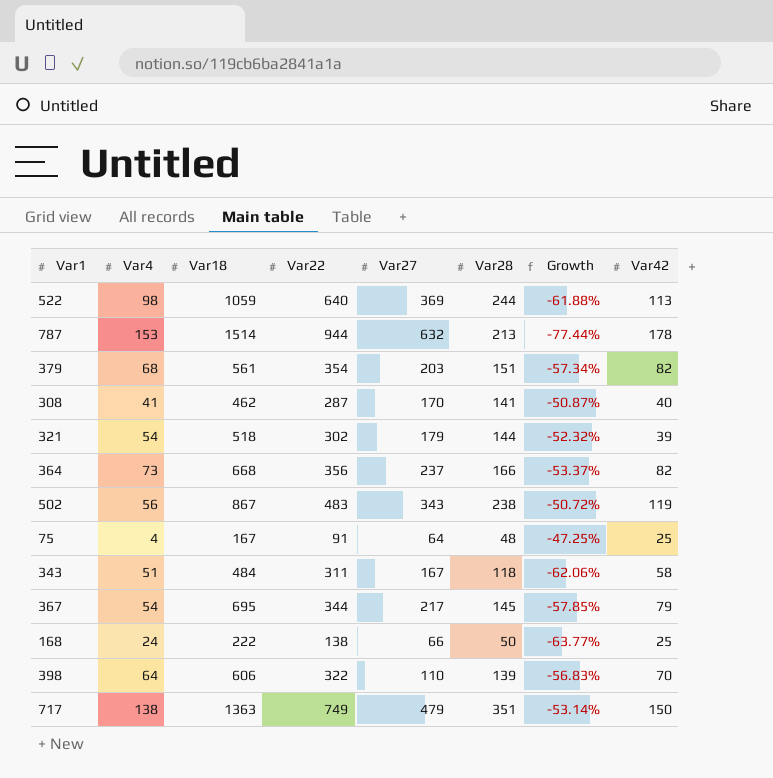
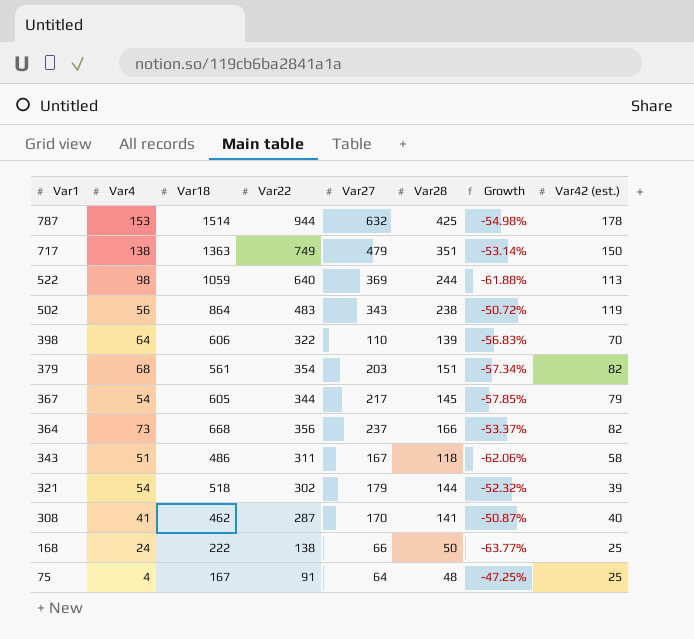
row order: none -> Var1 descending
column name: Var42 -> Var42 (est.)
787 | Var28: 213 -> 425
787 | Growth: -77.44% -> -54.98%
502 | Var18: 867 -> 864
367 | Var18: 695 -> 605
343 | Var18: 484 -> 486

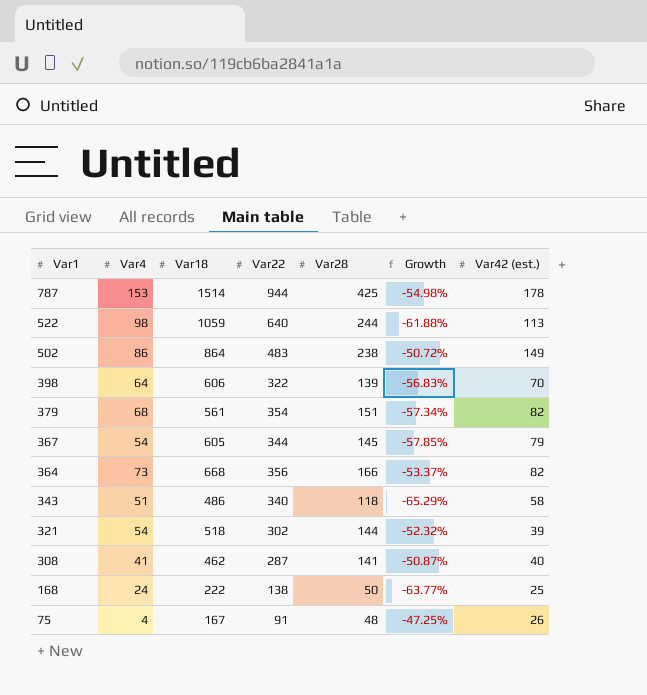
column Var27 | position: 5 -> none
row 717: 138 | 1363 | 749 | 479 | 351 | -53.14% | 150 -> none
502 | Var4: 56 -> 86
502 | Var42 (est.): 119 -> 149
343 | Var22: 311 -> 340
343 | Growth: -62.06% -> -65.29%
75 | Var42 (est.): 25 -> 26

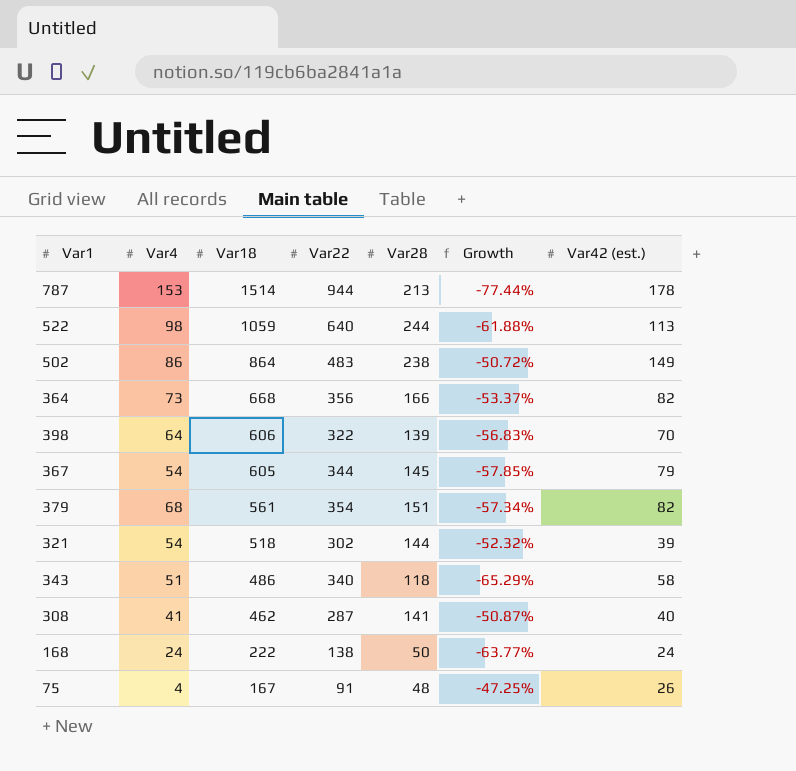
row order: Var1 descending -> Var18 descending
787 | Var28: 425 -> 213
787 | Growth: -54.98% -> -77.44%
168 | Var42 (est.): 25 -> 24

